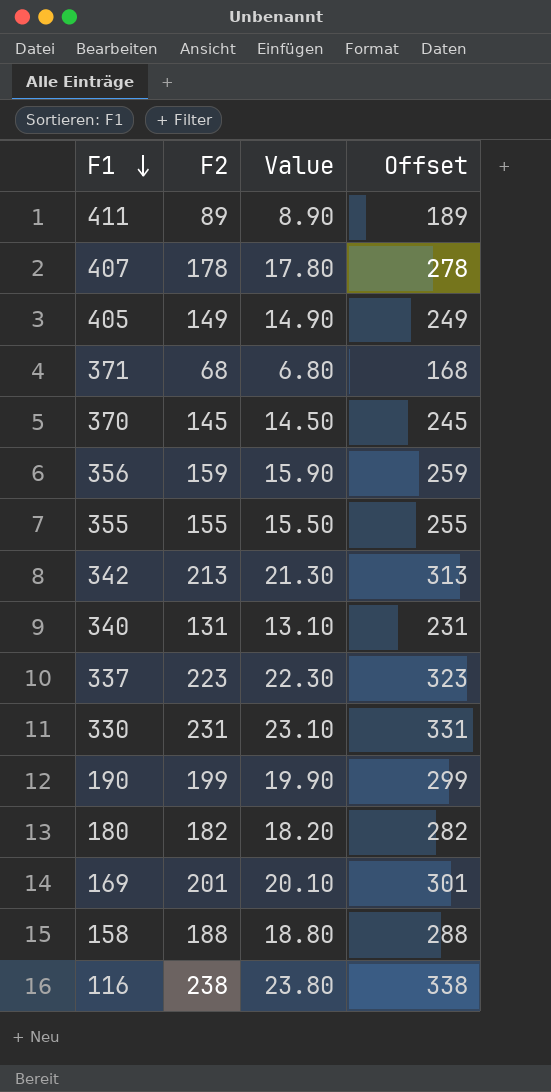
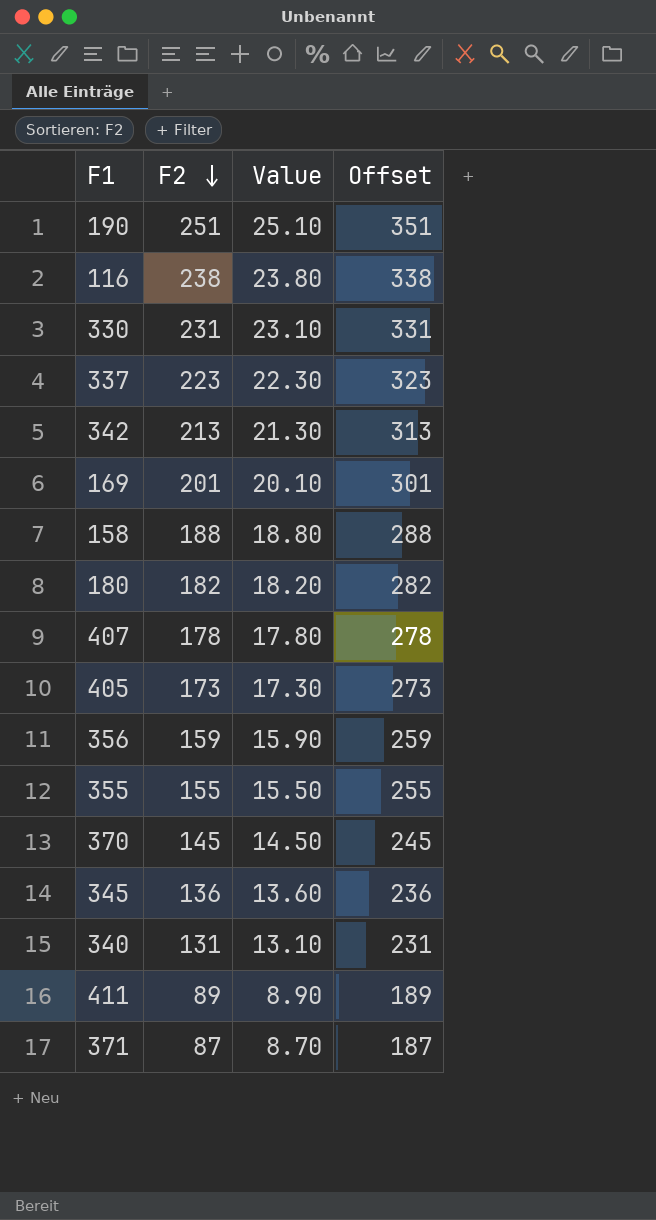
row order: F1 descending -> F2 descending
190 | F2: 199 -> 251
190 | Value: 19.90 -> 25.10
190 | Offset: 299 -> 351
405 | F2: 149 -> 173
405 | Value: 14.90 -> 17.30
405 | Offset: 249 -> 273
row 345: none -> 136 | 13.60 | 236
371 | F2: 68 -> 87
371 | Value: 6.80 -> 8.70
371 | Offset: 168 -> 187

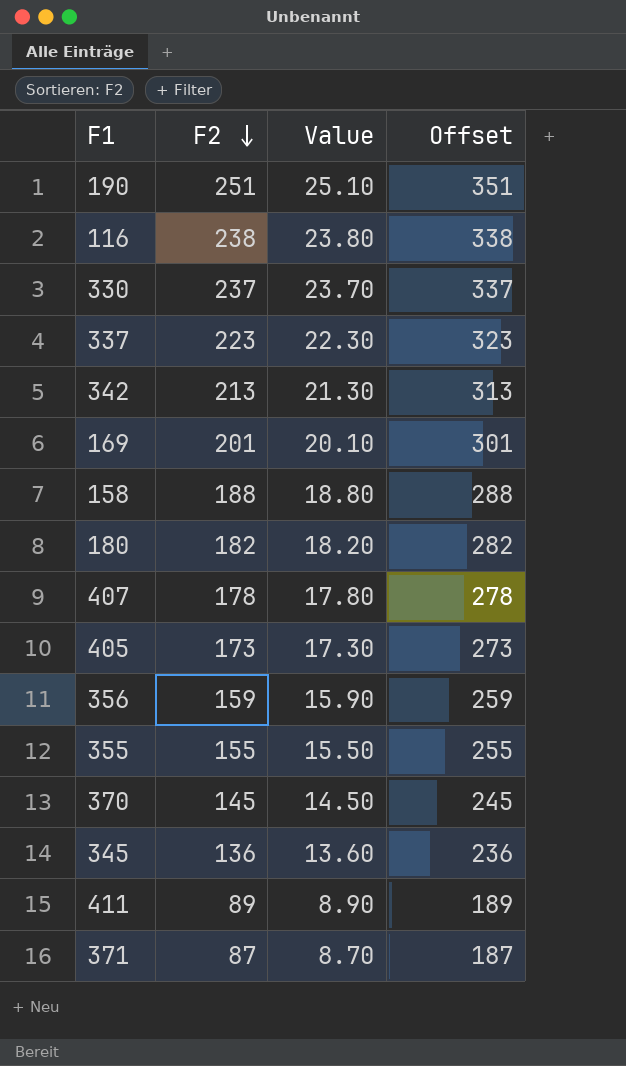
row 340: 131 | 13.10 | 231 -> none
330 | F2: 231 -> 237
330 | Value: 23.10 -> 23.70
330 | Offset: 331 -> 337

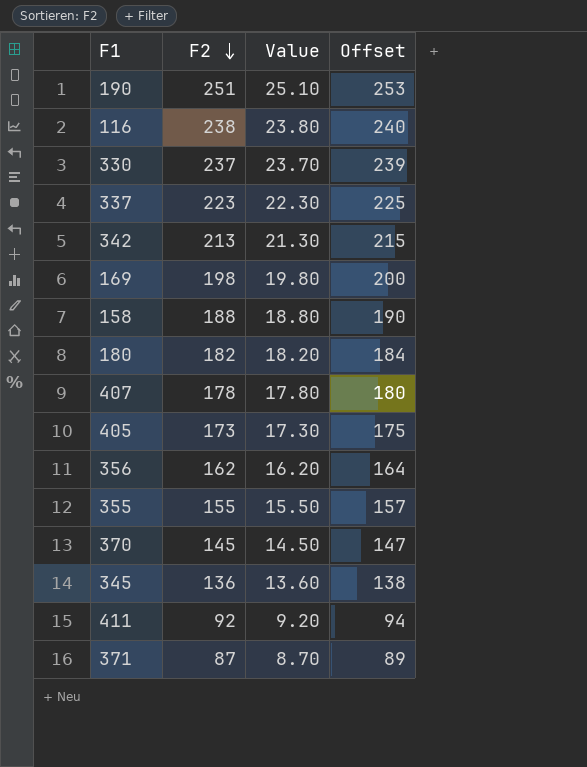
column Offset | formula: [F2] + 100 -> [F2] + 2
169 | F2: 201 -> 198
169 | Value: 20.10 -> 19.80
356 | F2: 159 -> 162
356 | Value: 15.90 -> 16.20
411 | F2: 89 -> 92
411 | Value: 8.90 -> 9.20

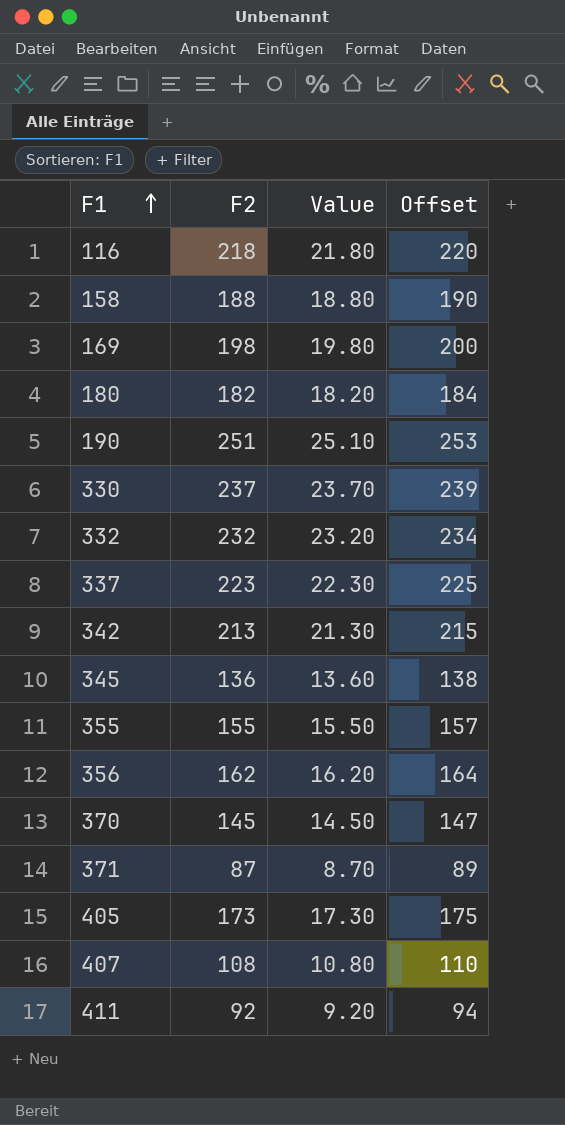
row order: F2 descending -> F1 ascending
116 | F2: 238 -> 218
116 | Value: 23.80 -> 21.80
116 | Offset: 240 -> 220
row 332: none -> 232 | 23.20 | 234
407 | F2: 178 -> 108
407 | Value: 17.80 -> 10.80
407 | Offset: 180 -> 110

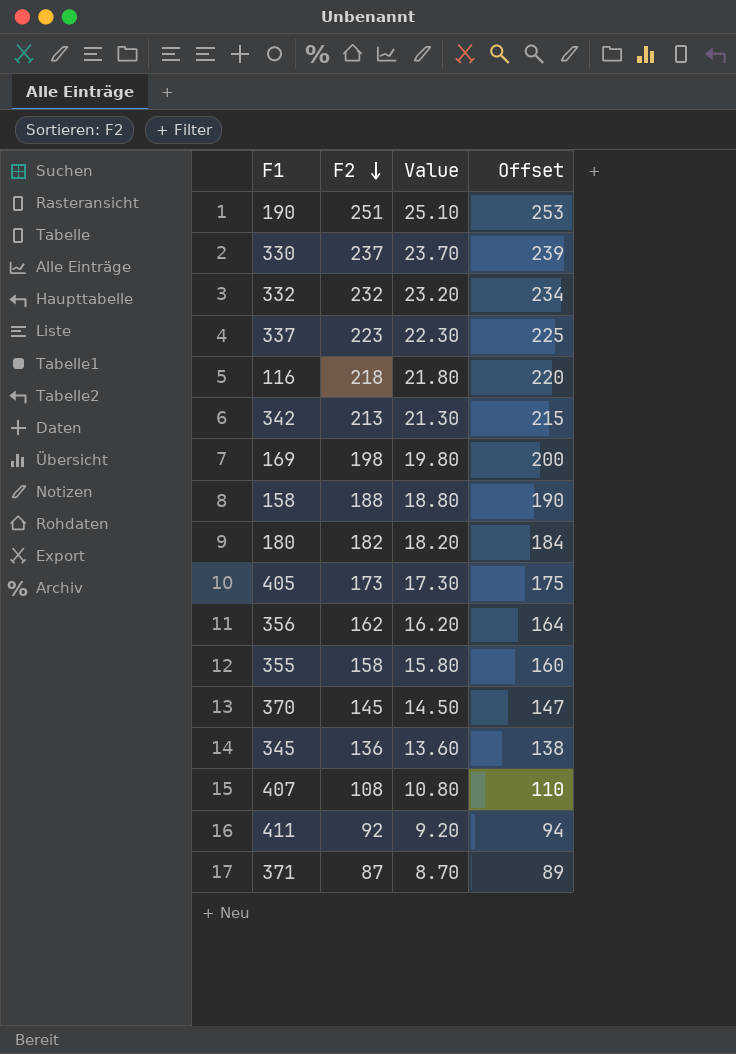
row order: F1 ascending -> F2 descending
355 | F2: 155 -> 158
355 | Value: 15.50 -> 15.80
355 | Offset: 157 -> 160

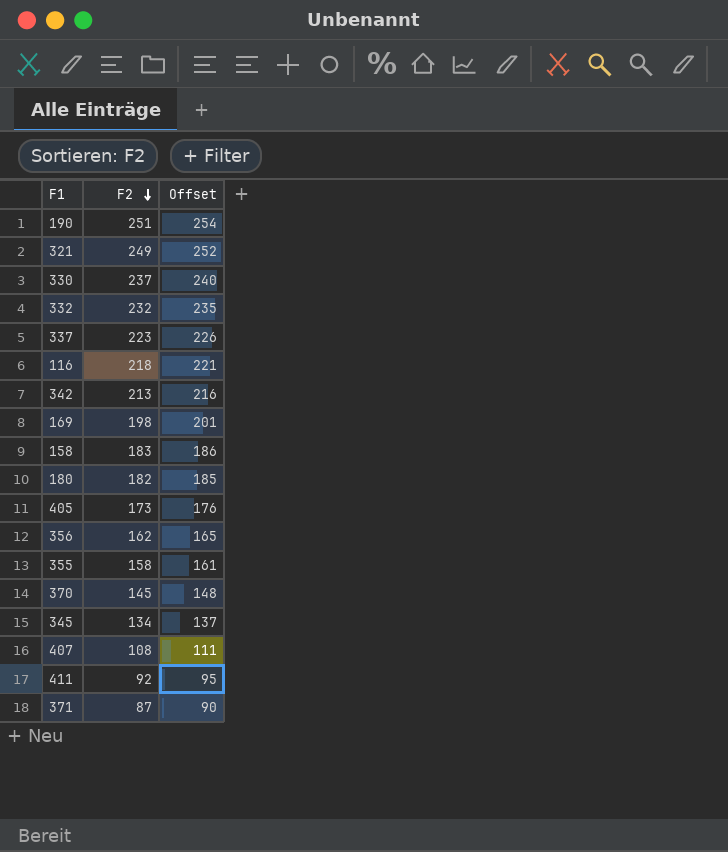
column Value | formula: [F2] * 0.1 -> none
column Offset | formula: [F2] + 2 -> [F2] + 3
row 321: none -> 249 | 252
158 | F2: 188 -> 183
345 | F2: 136 -> 134

